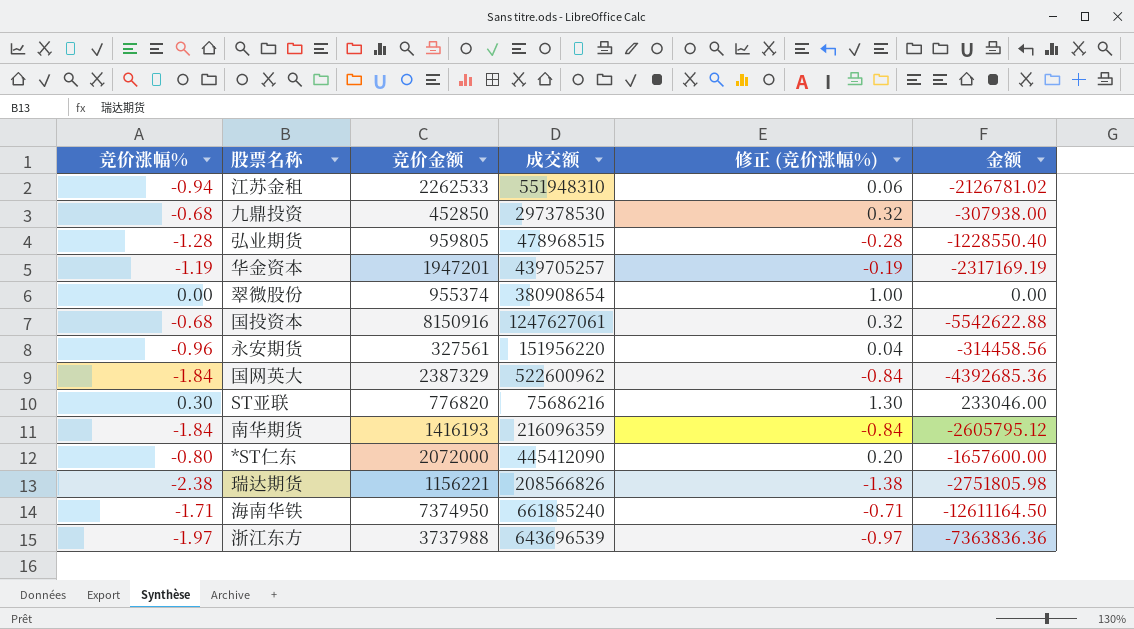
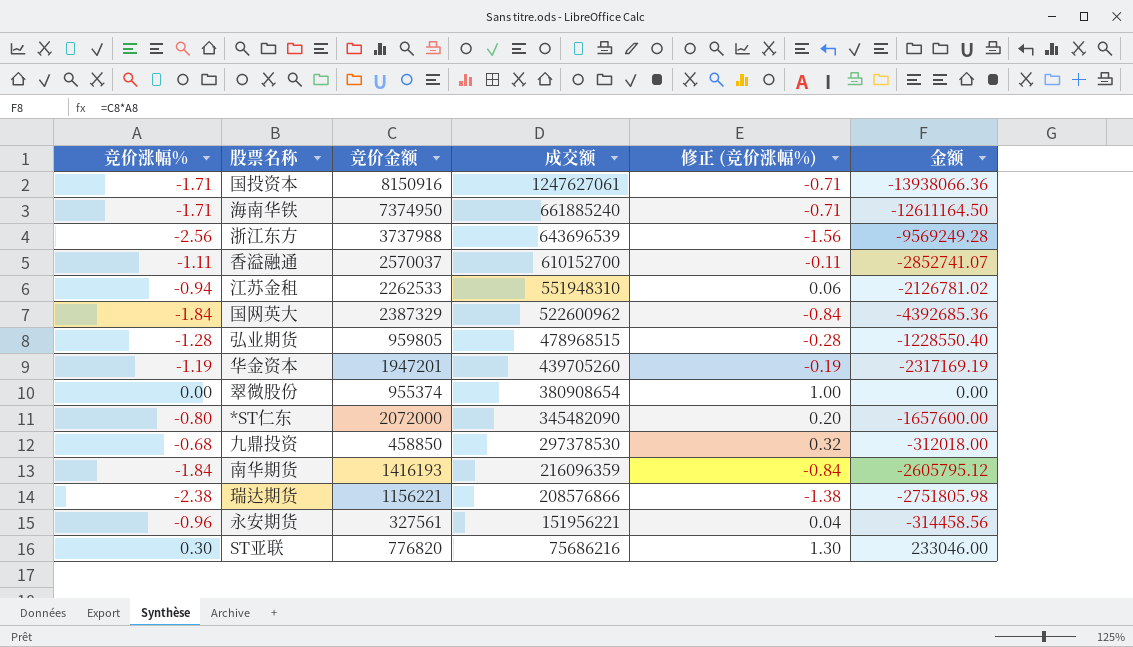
row order: none -> 成交额 descending
国投资本 | 竞价涨幅%: -0.68 -> -1.71
国投资本 | 修正 (竞价涨幅%): 0.32 -> -0.71
国投资本 | 金额: -5542622.88 -> -13938066.36
浙江东方 | 竞价涨幅%: -1.97 -> -2.56
浙江东方 | 修正 (竞价涨幅%): -0.97 -> -1.56
浙江东方 | 金额: -7363836.36 -> -9569249.28
row 香溢融通: none -> -1.11 | 2570037 | 610152700 | -0.11 | -2852741.07
华金资本 | 成交额: 439705257 -> 439705260
*ST仁东 | 成交额: 445412090 -> 345482090
九鼎投资 | 竞价金额: 452850 -> 458850
九鼎投资 | 金额: -307938.00 -> -312018.00
瑞达期货 | 成交额: 208566826 -> 208576866
永安期货 | 成交额: 151956220 -> 151956221

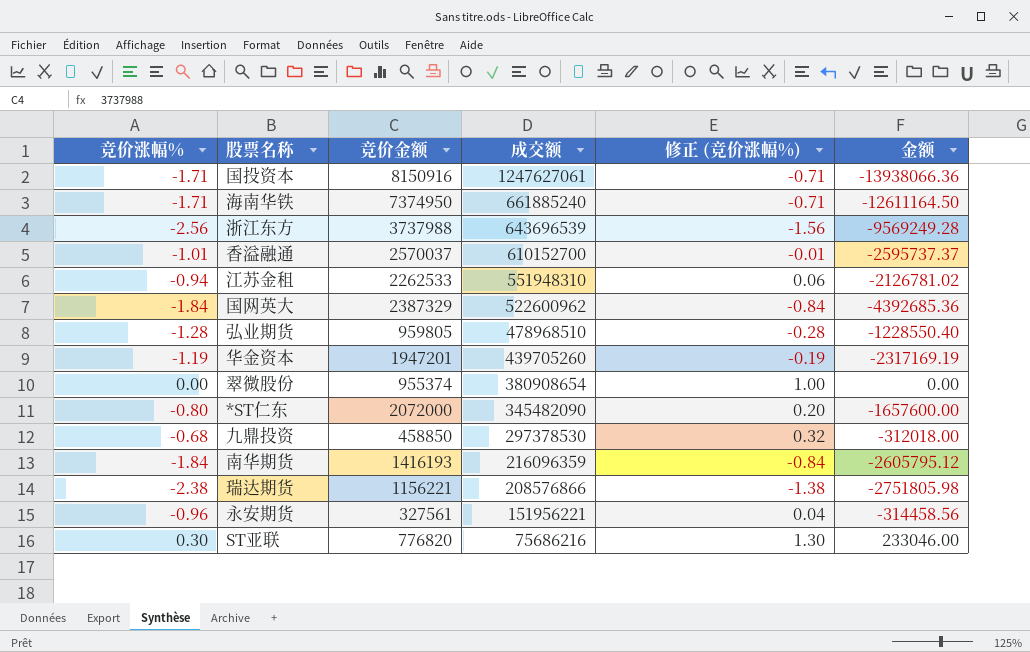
香溢融通 | 竞价涨幅%: -1.11 -> -1.01
香溢融通 | 修正 (竞价涨幅%): -0.11 -> -0.01
香溢融通 | 金额: -2852741.07 -> -2595737.37
弘业期货 | 成交额: 478968515 -> 478968510

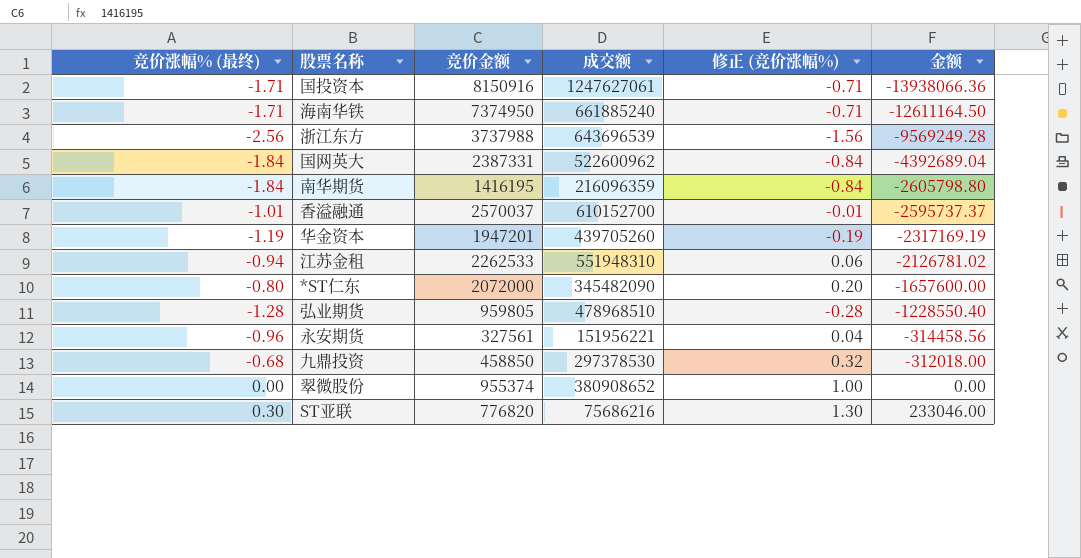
row order: 成交额 descending -> 金额 ascending
column name: 竞价涨幅% -> 竞价涨幅% (最终)
row 瑞达期货: -2.38 | 1156221 | 208576866 | -1.38 | -2751805.98 -> none
国网英大 | 竞价金额: 2387329 -> 2387331
国网英大 | 金额: -4392685.36 -> -4392689.04
南华期货 | 竞价金额: 1416193 -> 1416195
南华期货 | 金额: -2605795.12 -> -2605798.80
翠微股份 | 成交额: 380908654 -> 380908652

